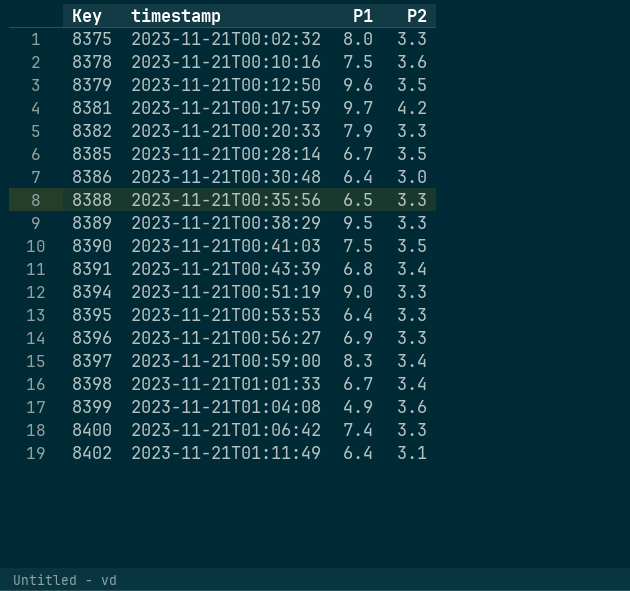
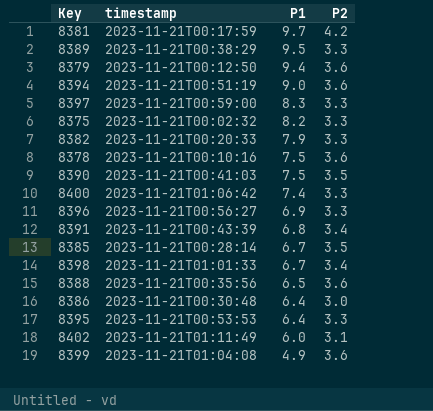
row order: Key ascending -> P1 descending
8379 | P1: 9.6 -> 9.4
8379 | P2: 3.5 -> 3.6
8394 | P2: 3.3 -> 3.6
8397 | P2: 3.4 -> 3.3
8375 | P1: 8.0 -> 8.2
8388 | P2: 3.3 -> 3.6
8402 | P1: 6.4 -> 6.0

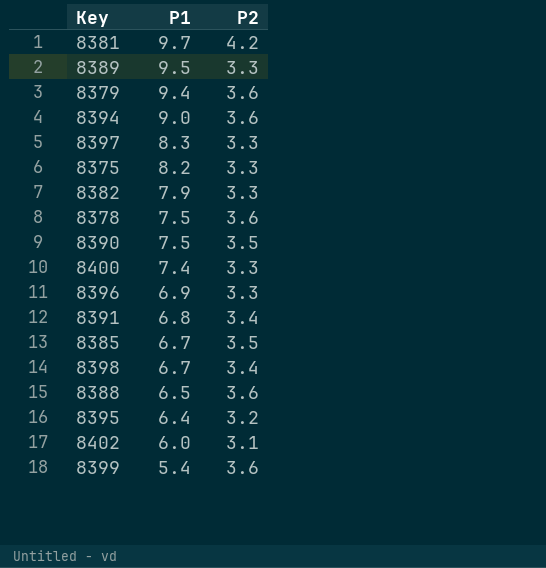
column timestamp | position: 2 -> none
row 8386: 2023-11-21T00:30:48 | 6.4 | 3.0 -> none
8395 | P2: 3.3 -> 3.2
8399 | P1: 4.9 -> 5.4

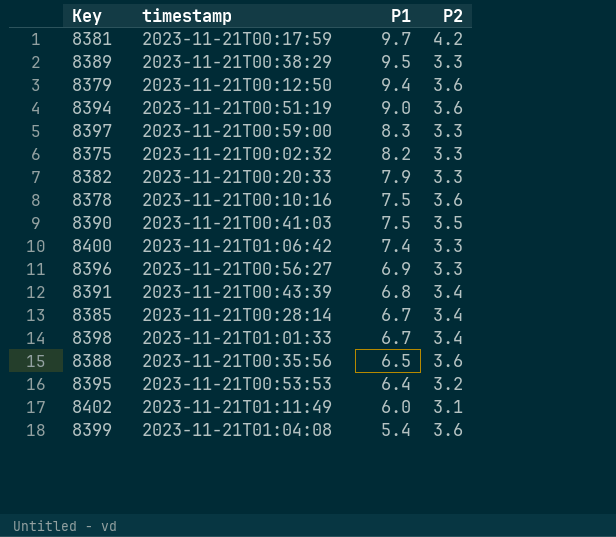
column timestamp | position: none -> 2
8385 | P2: 3.5 -> 3.4

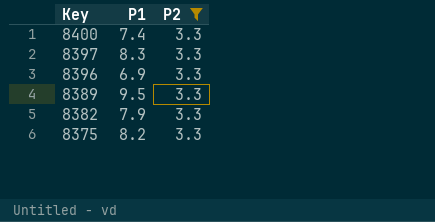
filter: none -> P2 = 3.3
row order: P1 descending -> Key descending
column timestamp | position: 2 -> none

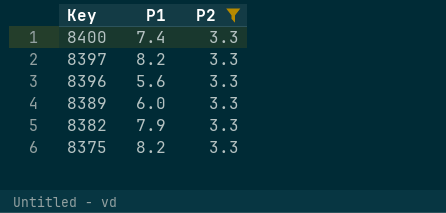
8397 | P1: 8.3 -> 8.2
8396 | P1: 6.9 -> 5.6
8389 | P1: 9.5 -> 6.0

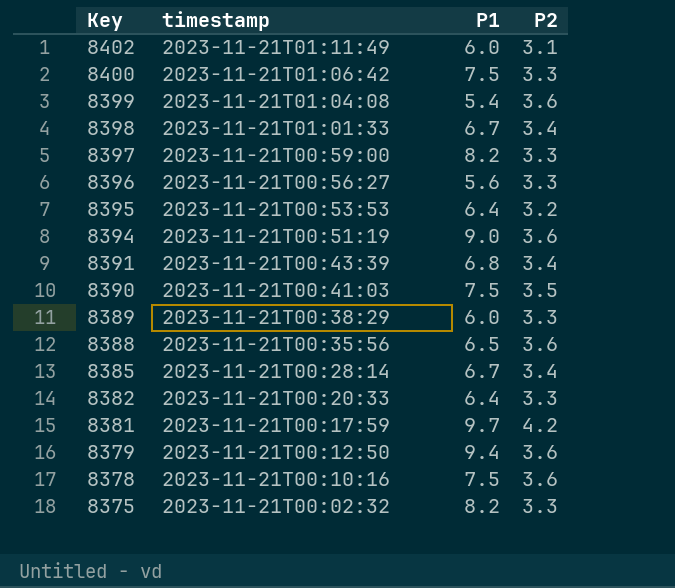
filter: P2 = 3.3 -> none
column timestamp | position: none -> 2
8400 | P1: 7.4 -> 7.5
8382 | P1: 7.9 -> 6.4

